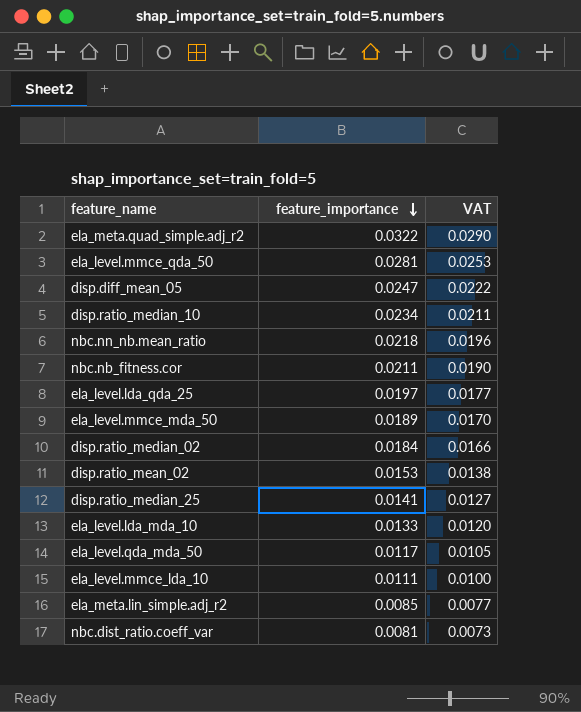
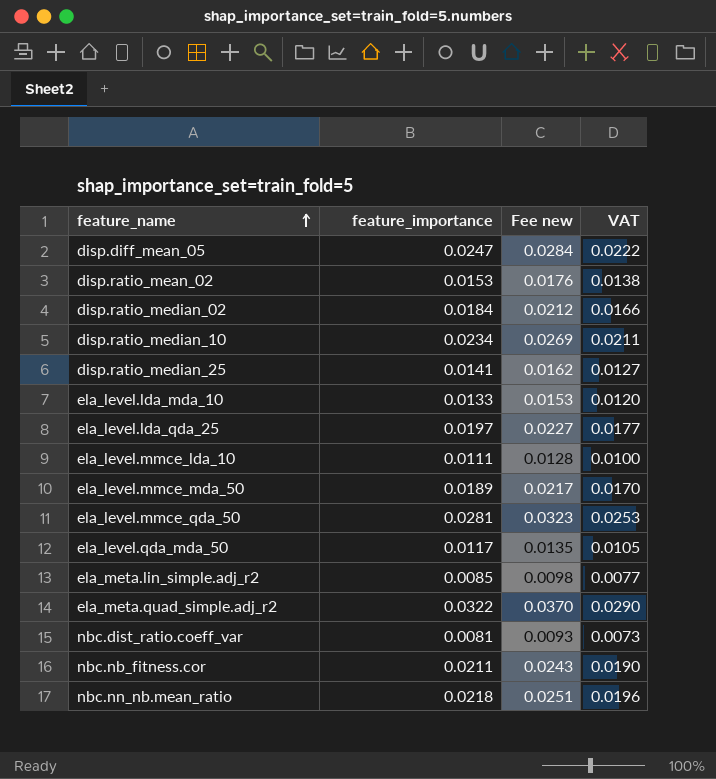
row order: feature_importance descending -> feature_name ascending
column Fee new | formula: none -> [feature_importance] * 1.15

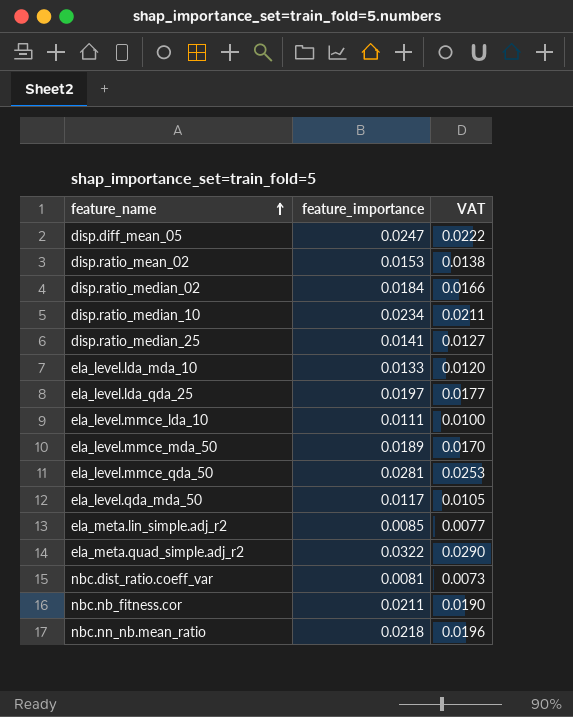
column Fee new | formula: [feature_importance] * 1.15 -> none

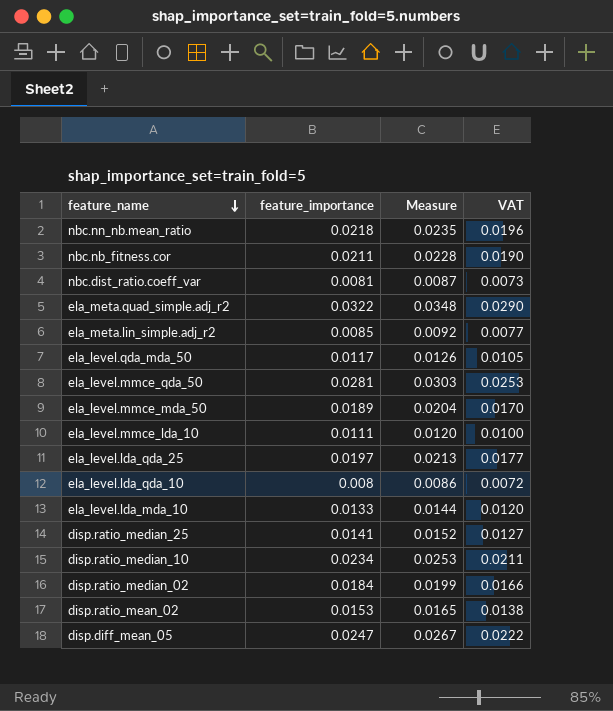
row order: feature_name ascending -> feature_name descending
column Measure | formula: none -> [feature_importance] * 1.08
row ela_level.lda_qda_10: none -> 0.008 | 0.0086 | 0.0072

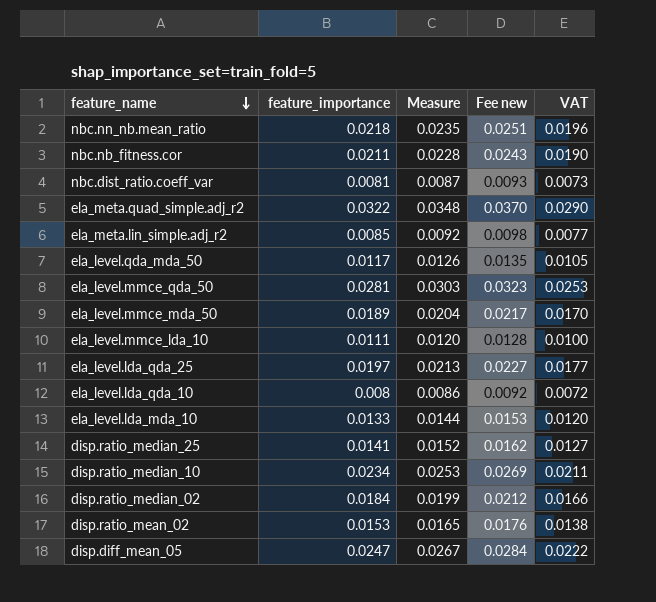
column Fee new | formula: none -> [feature_importance] * 1.15

